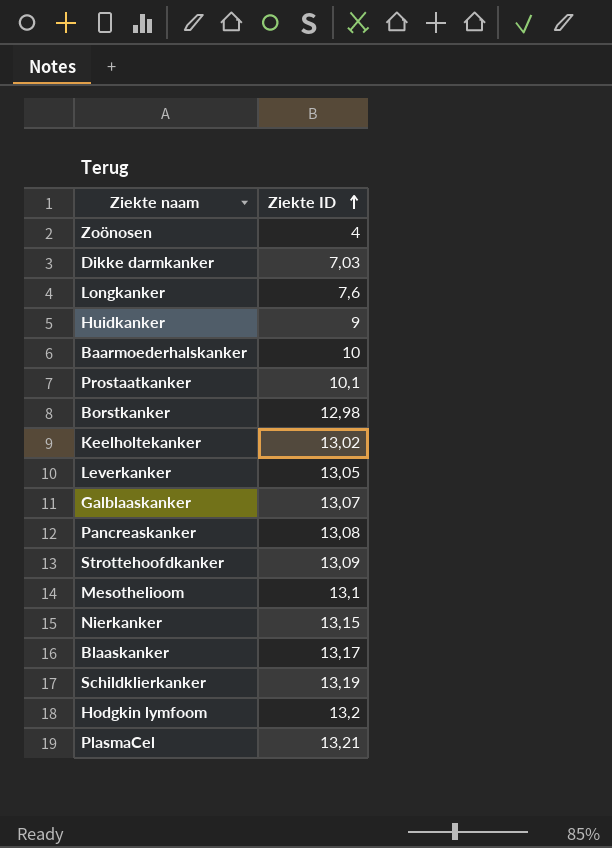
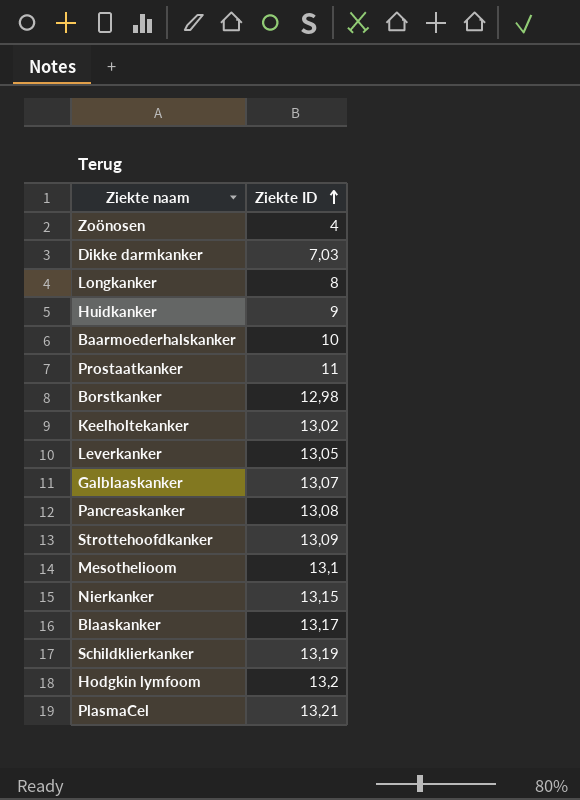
Longkanker | Ziekte ID: 7,6 -> 8
Prostaatkanker | Ziekte ID: 10,1 -> 11

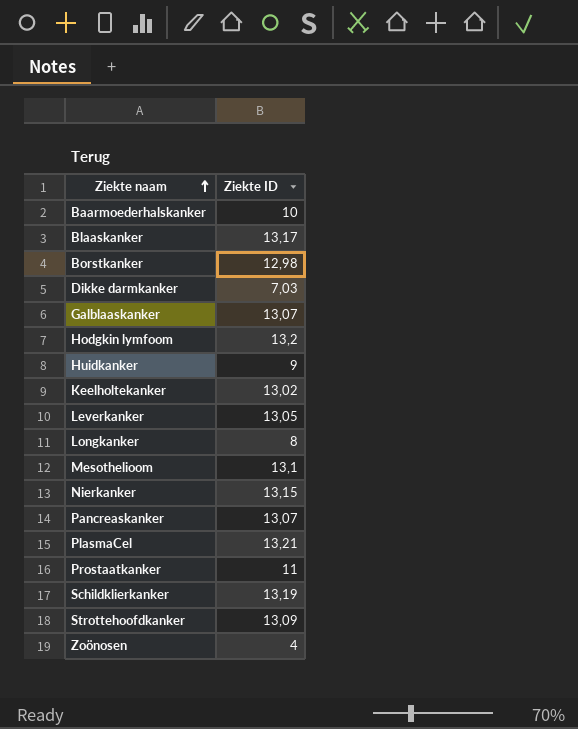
row order: Ziekte ID ascending -> Ziekte naam ascending
Pancreaskanker | Ziekte ID: 13,08 -> 13,07

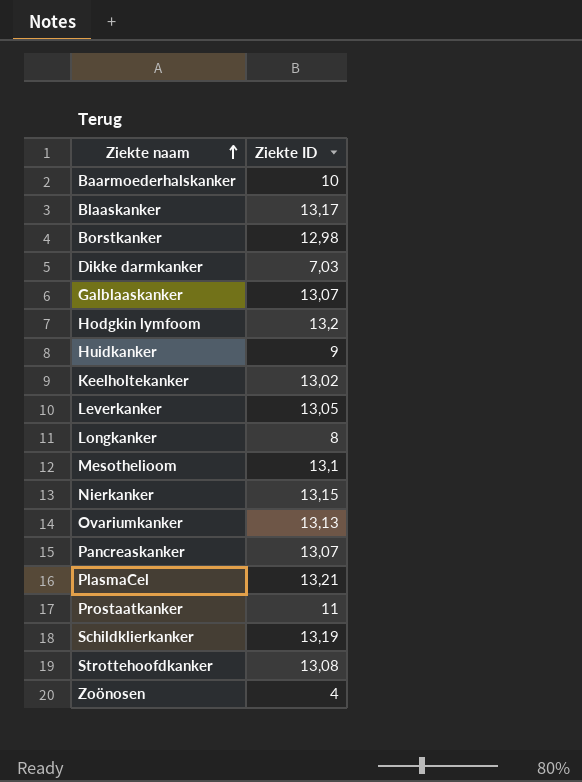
row Ovariumkanker: none -> 13,13
Strottehoofdkanker | Ziekte ID: 13,09 -> 13,08

